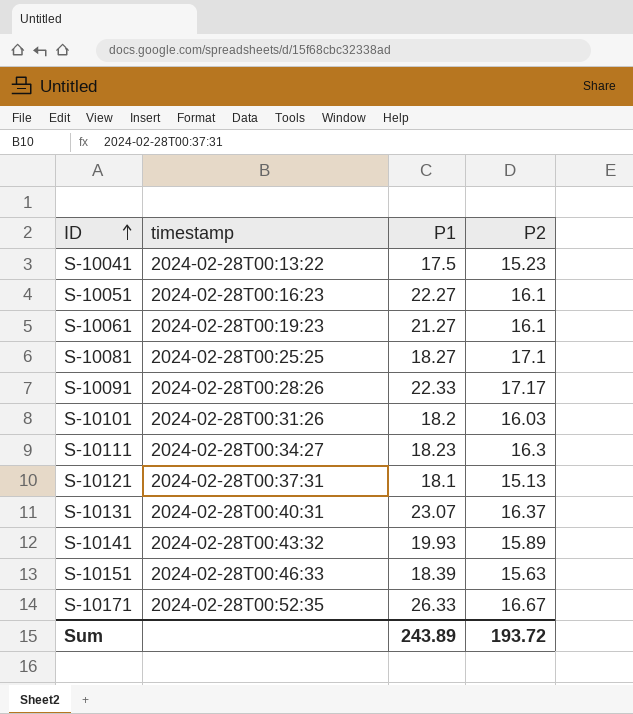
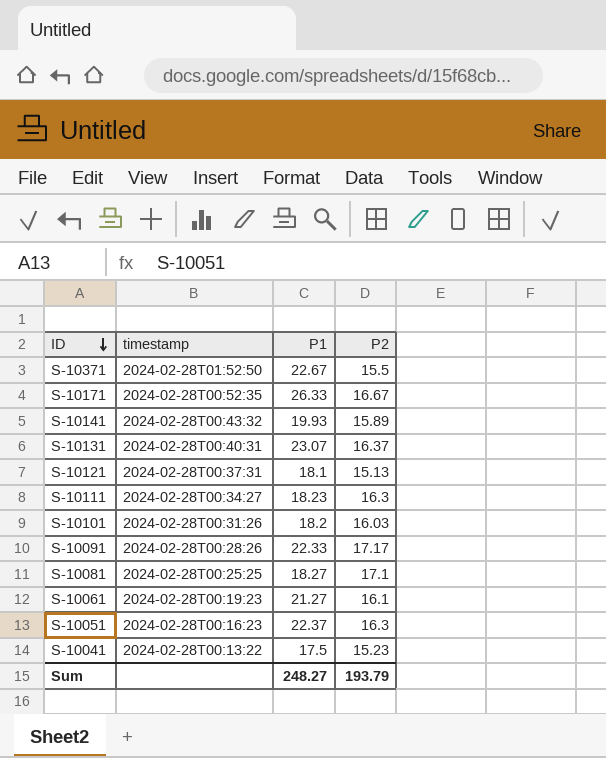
row order: ID ascending -> ID descending
row S-10151: 2024-02-28T00:46:33 | 18.39 | 15.63 -> none
row S-10371: none -> 2024-02-28T01:52:50 | 22.67 | 15.5
S-10051 | P1: 22.27 -> 22.37
S-10051 | P2: 16.1 -> 16.3
Sum | P1: 243.89 -> 248.27
Sum | P2: 193.72 -> 193.79

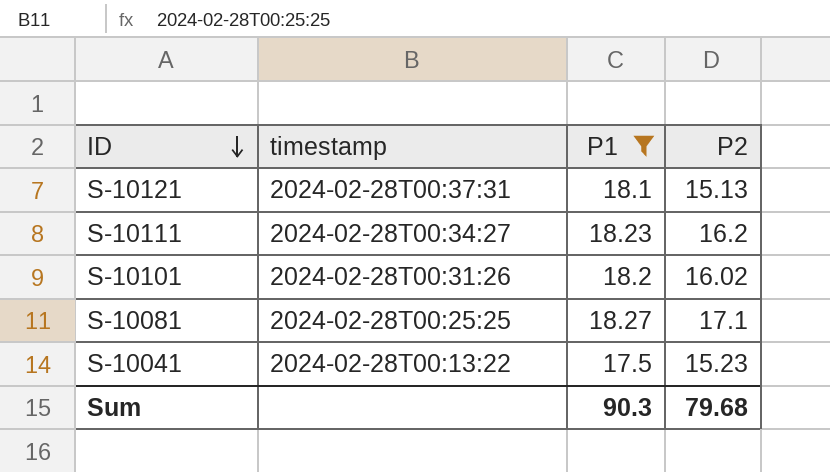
filter: none -> P1 <= 18.27
S-10111 | P2: 16.3 -> 16.2
S-10101 | P2: 16.03 -> 16.02
Sum | P1: 248.27 -> 90.3
Sum | P2: 193.79 -> 79.68

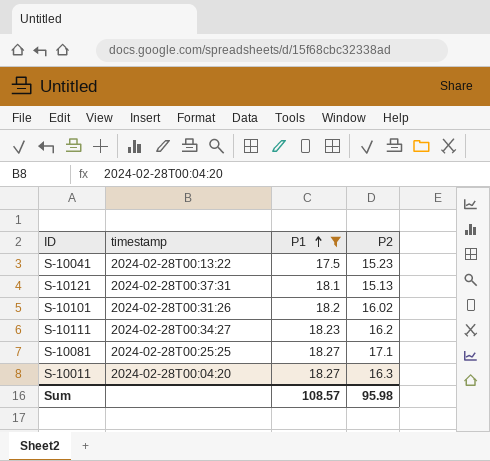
row order: ID descending -> P1 ascending
row S-10011: none -> 2024-02-28T00:04:20 | 18.27 | 16.3
Sum | P1: 90.3 -> 108.57
Sum | P2: 79.68 -> 95.98

